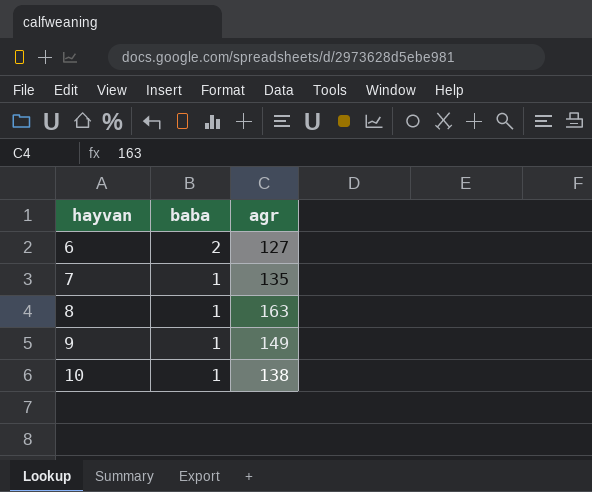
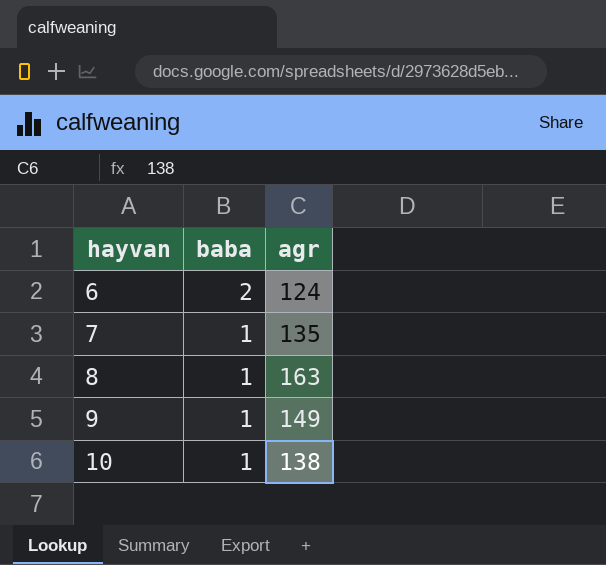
6 | agr: 127 -> 124

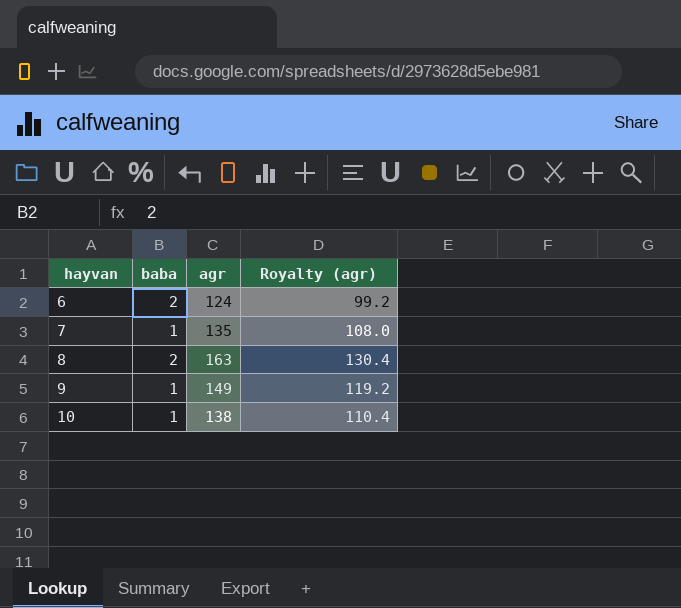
column Royalty (agr) | formula: none -> [agr] * 0.8
8 | baba: 1 -> 2

